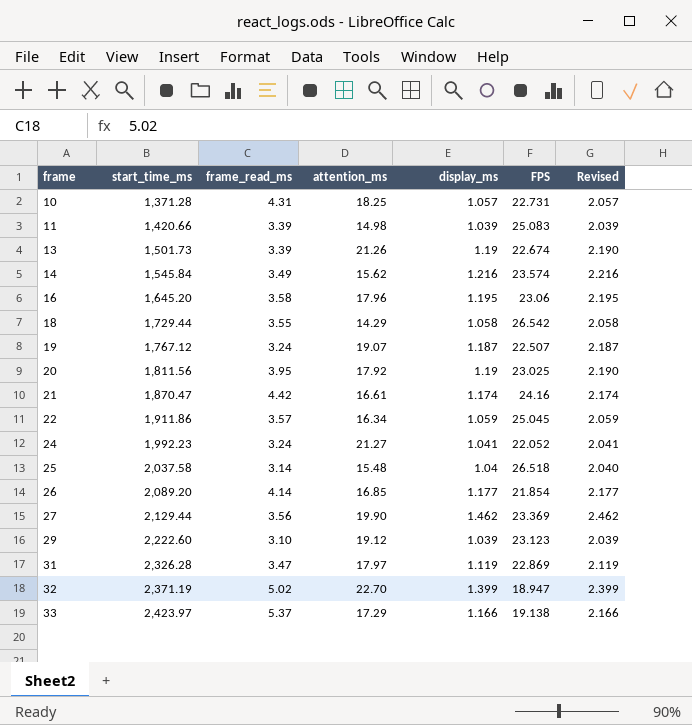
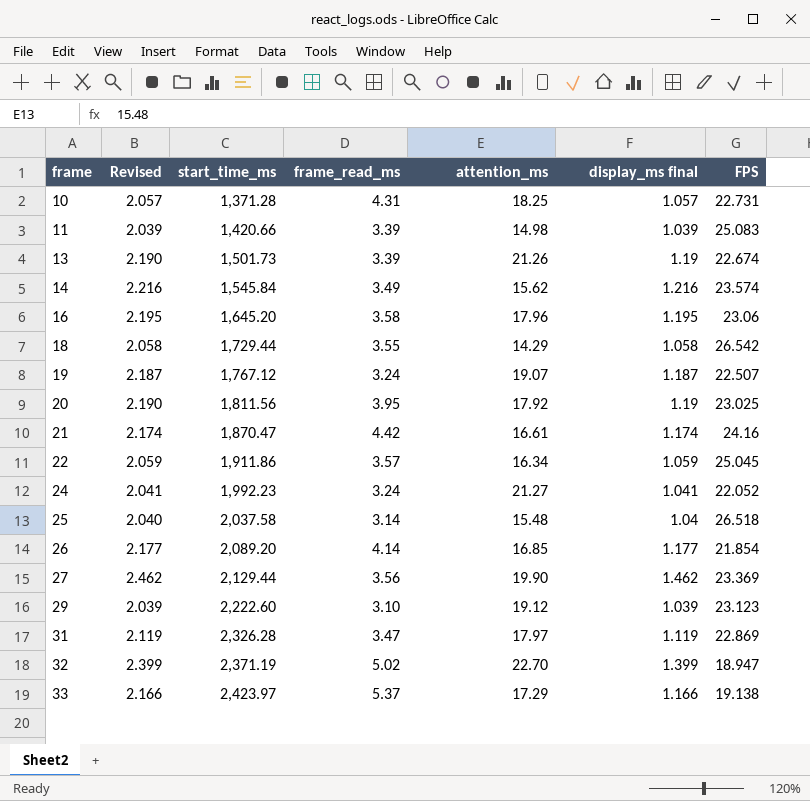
column Revised | position: 7 -> 2
column name: display_ms -> display_ms final

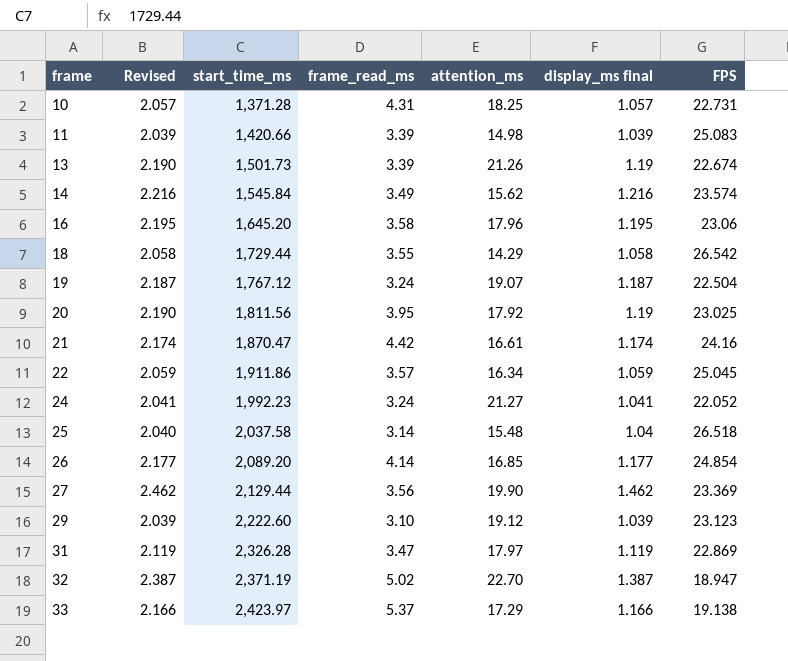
19 | FPS: 22.507 -> 22.504
26 | FPS: 21.854 -> 24.854
32 | Revised: 2.399 -> 2.387
32 | display_ms final: 1.399 -> 1.387

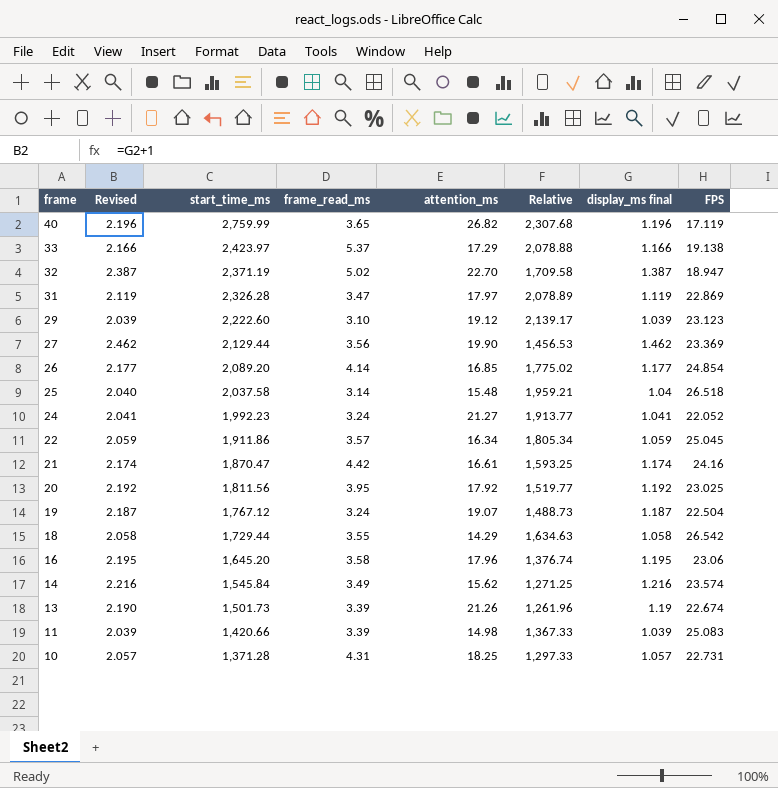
row order: frame ascending -> frame descending
column Relative | formula: none -> [start_time_ms] / [display_ms final]
row 40: none -> 2.196 | 2,759.99 | 3.65 | 26.82 | 2,307.68 | 1.196 | 17.119
20 | Revised: 2.190 -> 2.192
20 | display_ms final: 1.19 -> 1.192

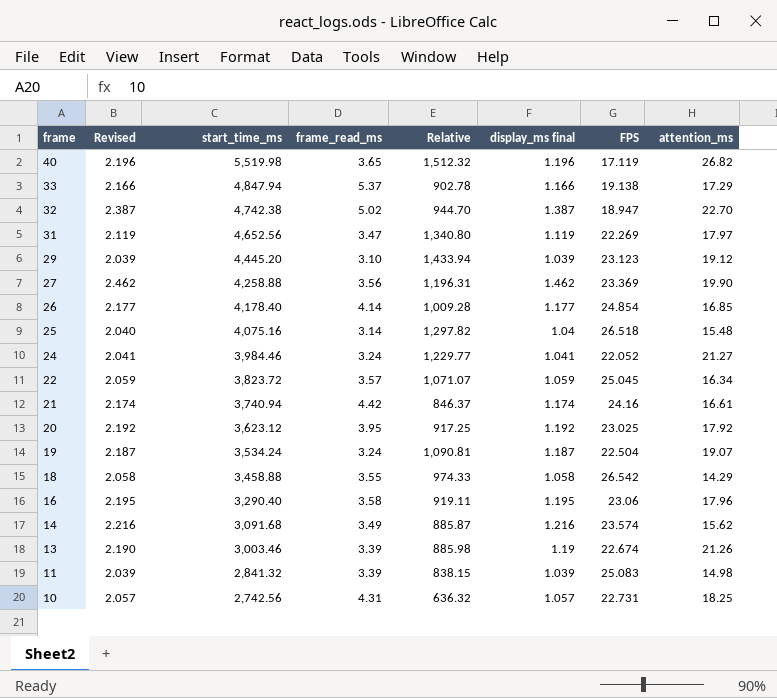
column Relative | formula: [start_time_ms] / [display_ms final] -> [start_time_ms] / [frame_read_ms]
column attention_ms | position: 5 -> 8
40 | start_time_ms: 2,759.99 -> 5,519.98
33 | start_time_ms: 2,423.97 -> 4,847.94
32 | start_time_ms: 2,371.19 -> 4,742.38
31 | start_time_ms: 2,326.28 -> 4,652.56
31 | FPS: 22.869 -> 22.269
29 | start_time_ms: 2,222.60 -> 4,445.20
27 | start_time_ms: 2,129.44 -> 4,258.88
26 | start_time_ms: 2,089.20 -> 4,178.40
25 | start_time_ms: 2,037.58 -> 4,075.16
24 | start_time_ms: 1,992.23 -> 3,984.46
22 | start_time_ms: 1,911.86 -> 3,823.72
21 | start_time_ms: 1,870.47 -> 3,740.94
20 | start_time_ms: 1,811.56 -> 3,623.12
19 | start_time_ms: 1,767.12 -> 3,534.24
18 | start_time_ms: 1,729.44 -> 3,458.88
16 | start_time_ms: 1,645.20 -> 3,290.40
14 | start_time_ms: 1,545.84 -> 3,091.68
13 | start_time_ms: 1,501.73 -> 3,003.46
11 | start_time_ms: 1,420.66 -> 2,841.32
10 | start_time_ms: 1,371.28 -> 2,742.56

